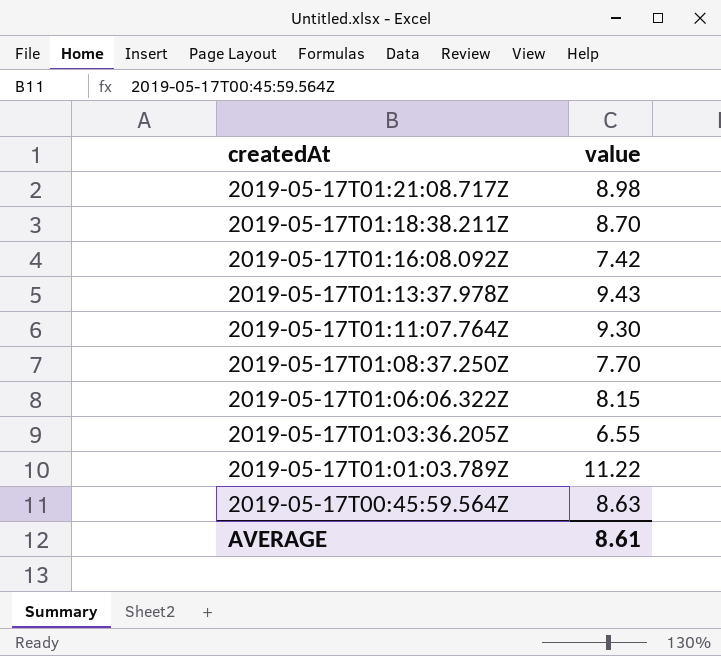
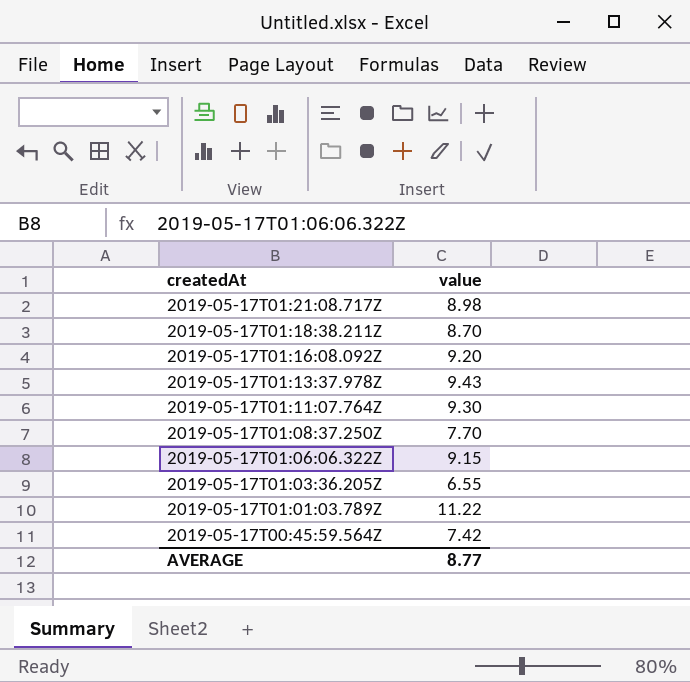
2019-05-17T01:16:08.092Z | value: 7.42 -> 9.20
2019-05-17T01:06:06.322Z | value: 8.15 -> 9.15
2019-05-17T00:45:59.564Z | value: 8.63 -> 7.42
AVERAGE | value: 8.61 -> 8.77

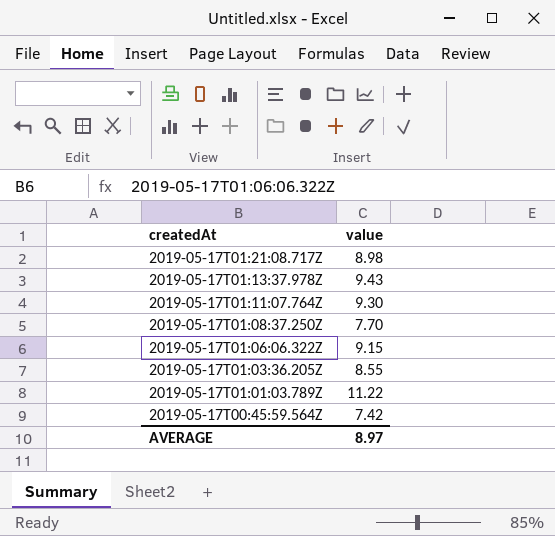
row 2019-05-17T01:18:38.211Z: 8.70 -> none
row 2019-05-17T01:16:08.092Z: 9.20 -> none
2019-05-17T01:03:36.205Z | value: 6.55 -> 8.55
AVERAGE | value: 8.77 -> 8.97

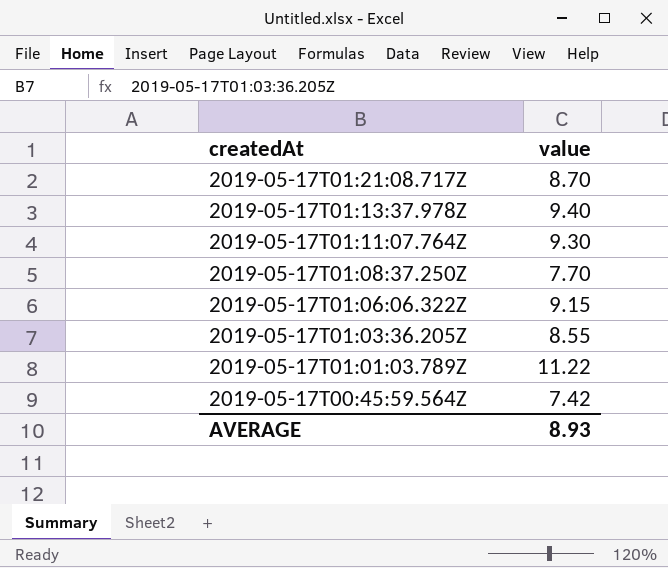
2019-05-17T01:21:08.717Z | value: 8.98 -> 8.70
2019-05-17T01:13:37.978Z | value: 9.43 -> 9.40
AVERAGE | value: 8.97 -> 8.93

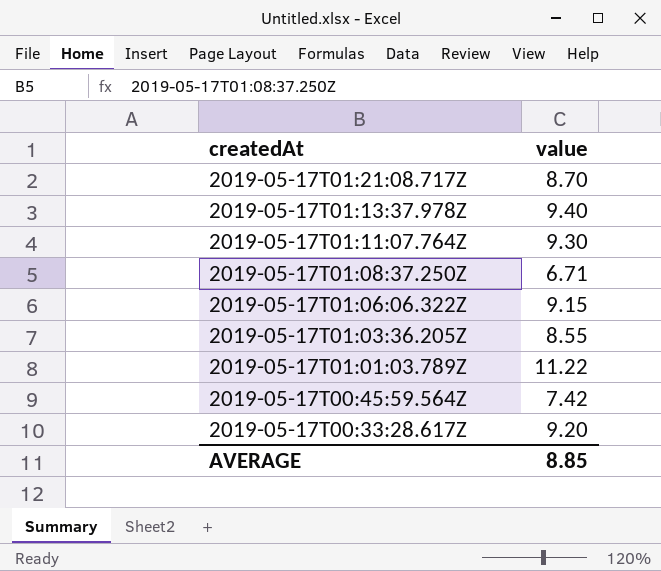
2019-05-17T01:08:37.250Z | value: 7.70 -> 6.71
row 2019-05-17T00:33:28.617Z: none -> 9.20
AVERAGE | value: 8.93 -> 8.85

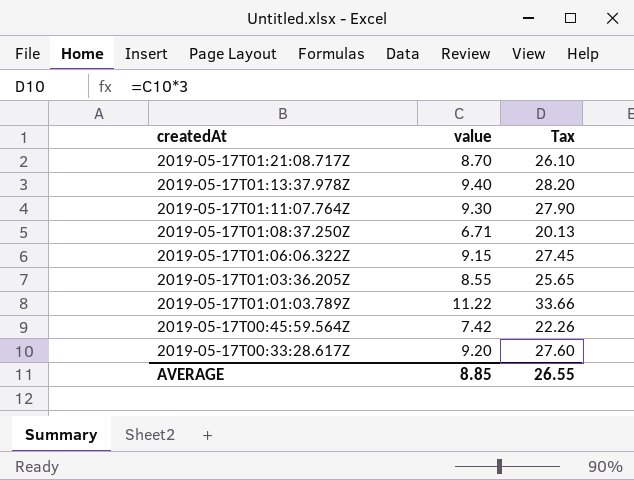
column Tax | formula: none -> [value] * 3

